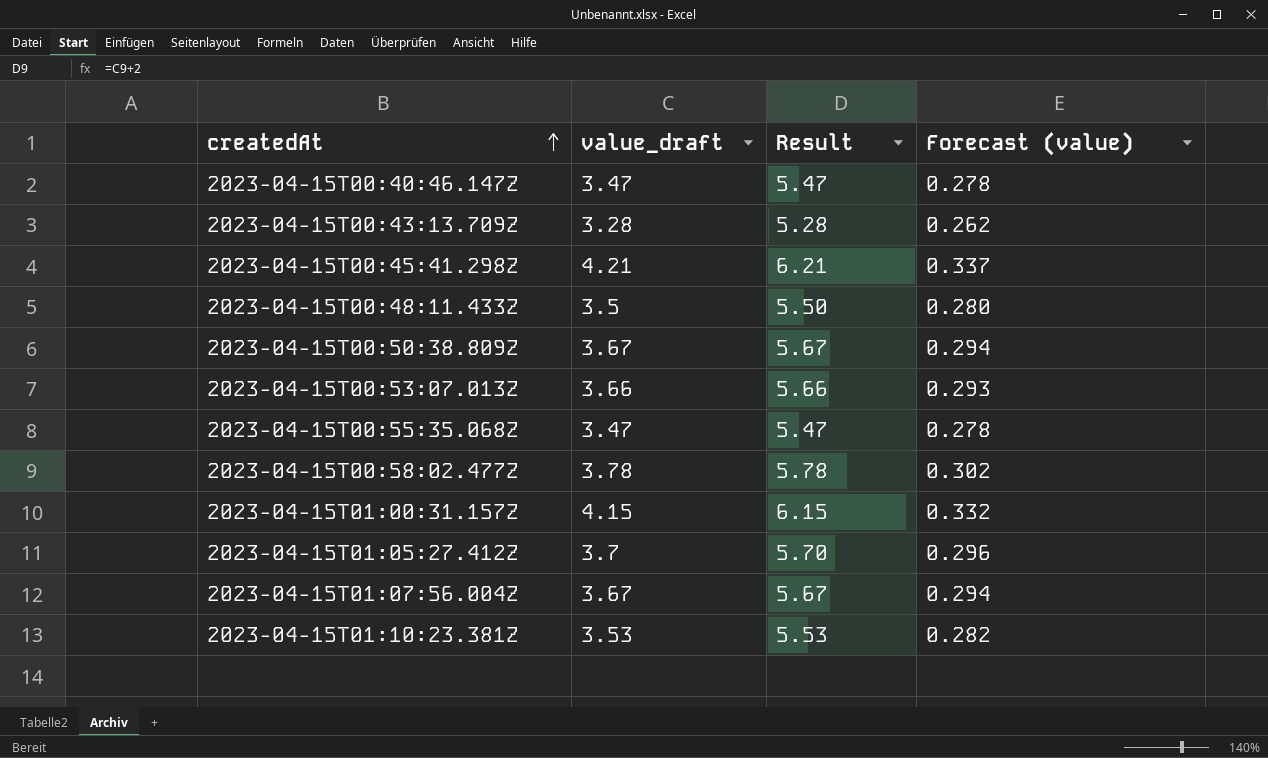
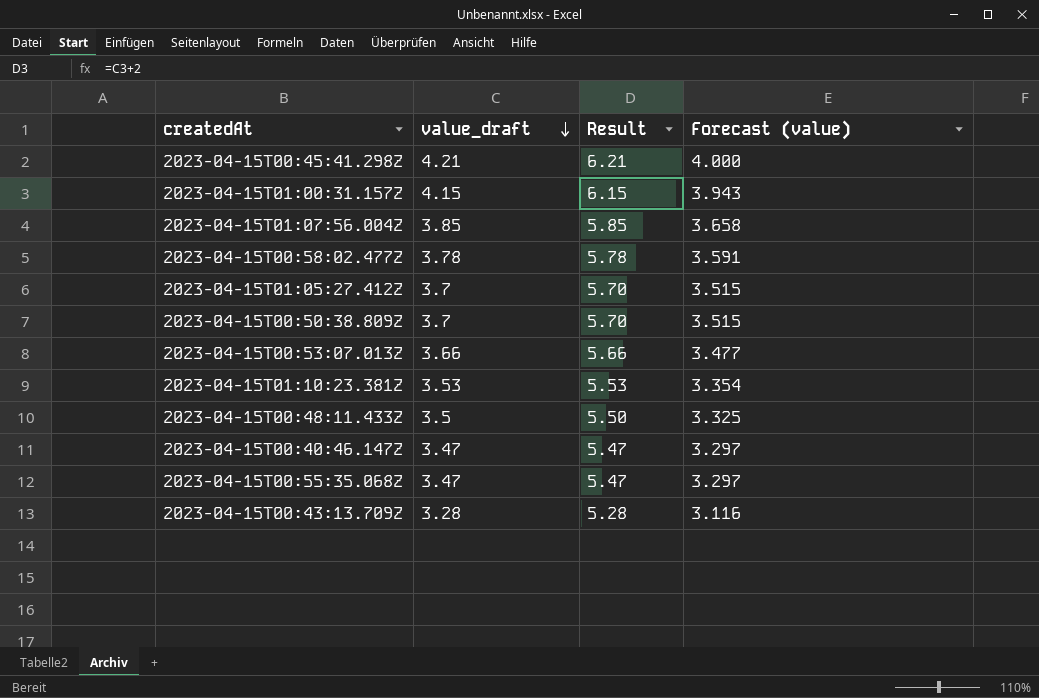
row order: createdAt ascending -> value_draft descending
column Forecast (value) | formula: [value_draft] * 0.08 -> [value_draft] * 0.95
2023-04-15T01:07:56.004Z | value_draft: 3.67 -> 3.85
2023-04-15T01:07:56.004Z | Result: 5.67 -> 5.85
2023-04-15T00:50:38.809Z | value_draft: 3.67 -> 3.7
2023-04-15T00:50:38.809Z | Result: 5.67 -> 5.70

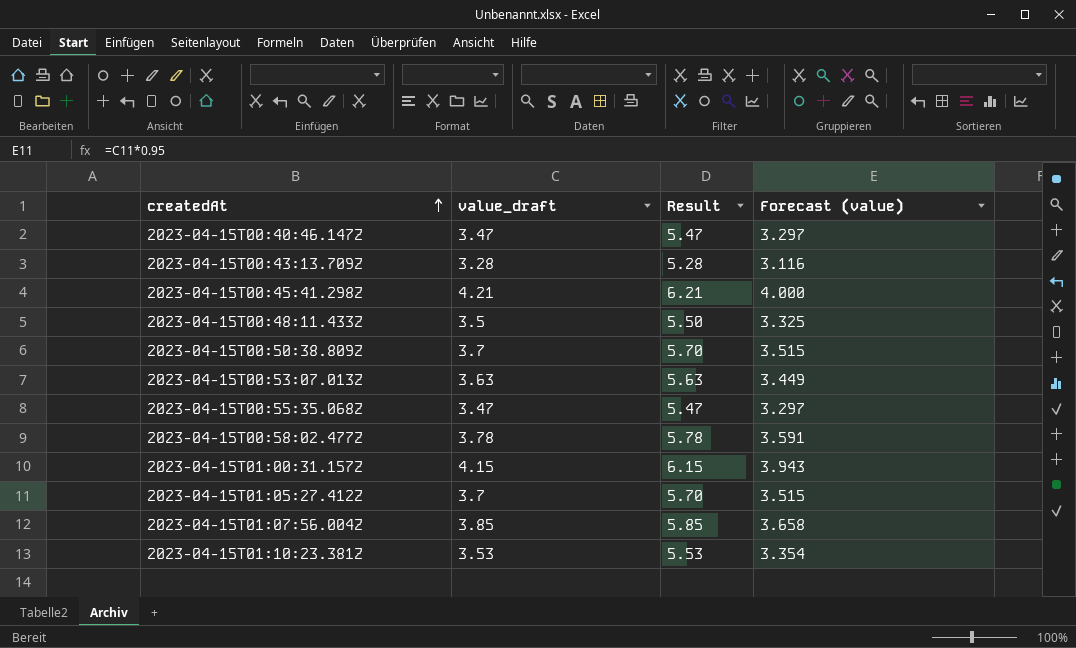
row order: value_draft descending -> createdAt ascending
2023-04-15T00:53:07.013Z | value_draft: 3.66 -> 3.63
2023-04-15T00:53:07.013Z | Result: 5.66 -> 5.63
2023-04-15T00:53:07.013Z | Forecast (value): 3.477 -> 3.449

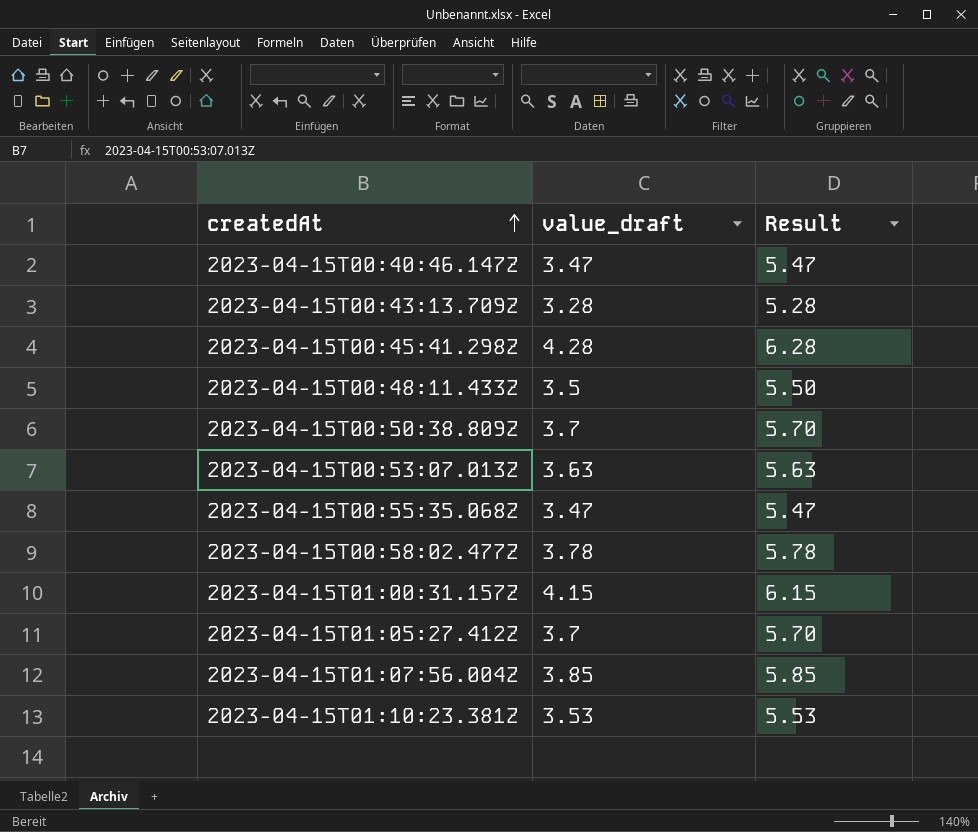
column Forecast (value) | formula: [value_draft] * 0.95 -> none
2023-04-15T00:45:41.298Z | value_draft: 4.21 -> 4.28
2023-04-15T00:45:41.298Z | Result: 6.21 -> 6.28

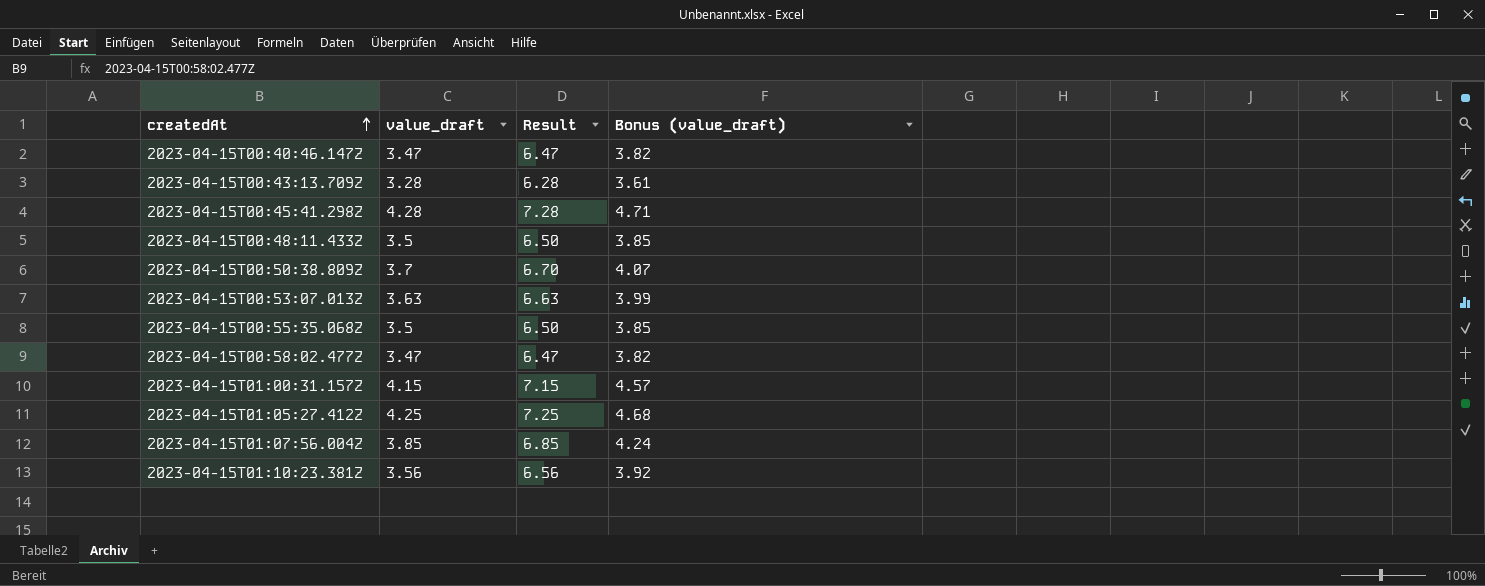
column Result | formula: [value_draft] + 2 -> [value_draft] + 3
column Bonus (value_draft) | formula: none -> [value_draft] * 1.1
2023-04-15T00:55:35.068Z | value_draft: 3.47 -> 3.5
2023-04-15T00:58:02.477Z | value_draft: 3.78 -> 3.47
2023-04-15T01:05:27.412Z | value_draft: 3.7 -> 4.25
2023-04-15T01:10:23.381Z | value_draft: 3.53 -> 3.56

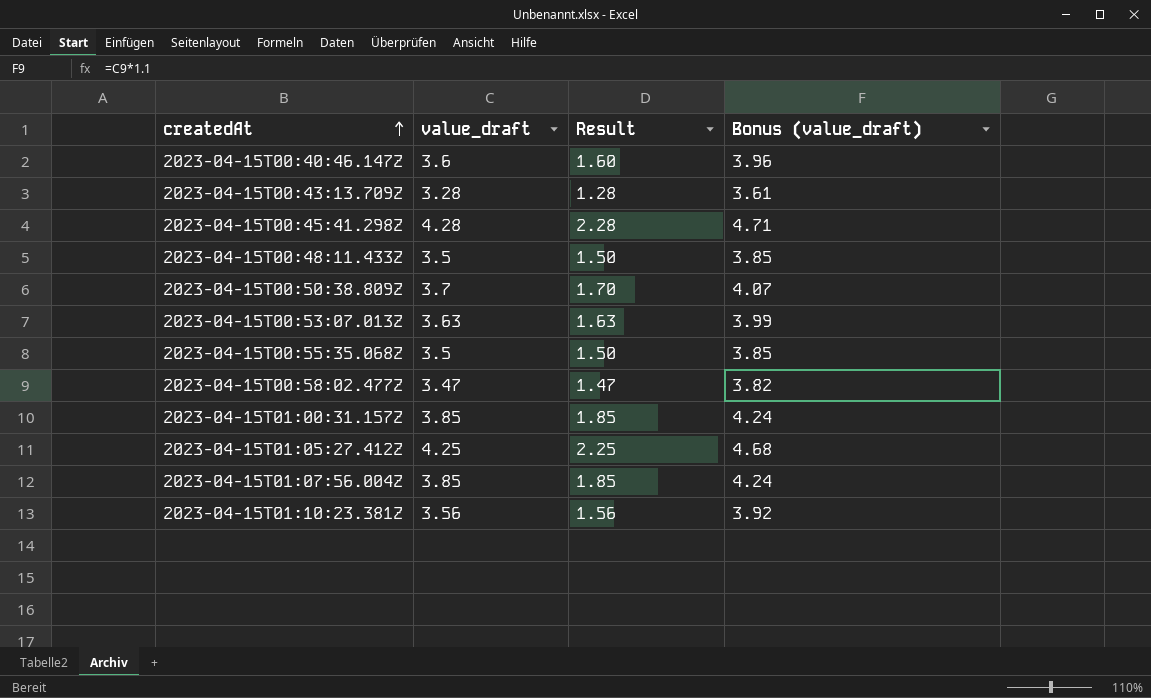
column Result | formula: [value_draft] + 3 -> [value_draft] - 2
2023-04-15T00:40:46.147Z | value_draft: 3.47 -> 3.6
2023-04-15T00:40:46.147Z | Bonus (value_draft): 3.82 -> 3.96
2023-04-15T01:00:31.157Z | value_draft: 4.15 -> 3.85
2023-04-15T01:00:31.157Z | Bonus (value_draft): 4.57 -> 4.24

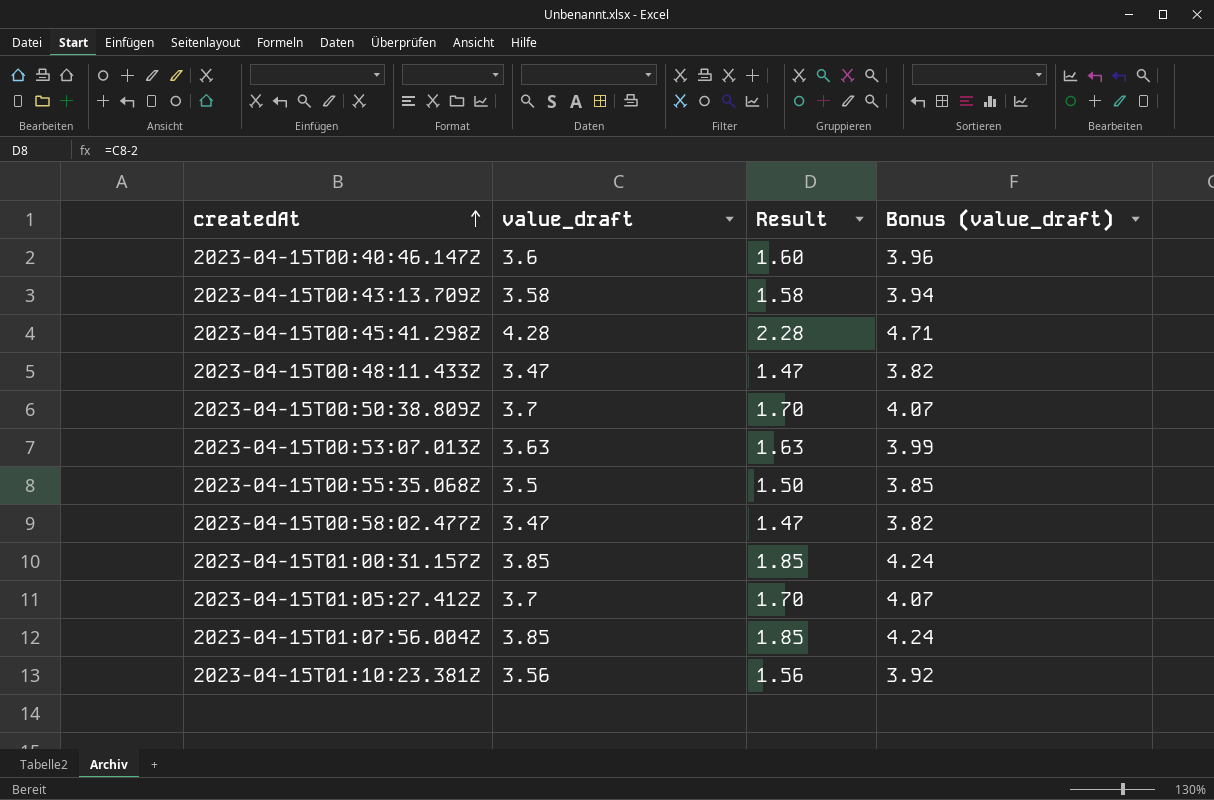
2023-04-15T00:43:13.709Z | value_draft: 3.28 -> 3.58
2023-04-15T00:43:13.709Z | Result: 1.28 -> 1.58
2023-04-15T00:43:13.709Z | Bonus (value_draft): 3.61 -> 3.94
2023-04-15T00:48:11.433Z | value_draft: 3.5 -> 3.47
2023-04-15T00:48:11.433Z | Result: 1.50 -> 1.47
2023-04-15T00:48:11.433Z | Bonus (value_draft): 3.85 -> 3.82
2023-04-15T01:05:27.412Z | value_draft: 4.25 -> 3.7
2023-04-15T01:05:27.412Z | Result: 2.25 -> 1.70
2023-04-15T01:05:27.412Z | Bonus (value_draft): 4.68 -> 4.07

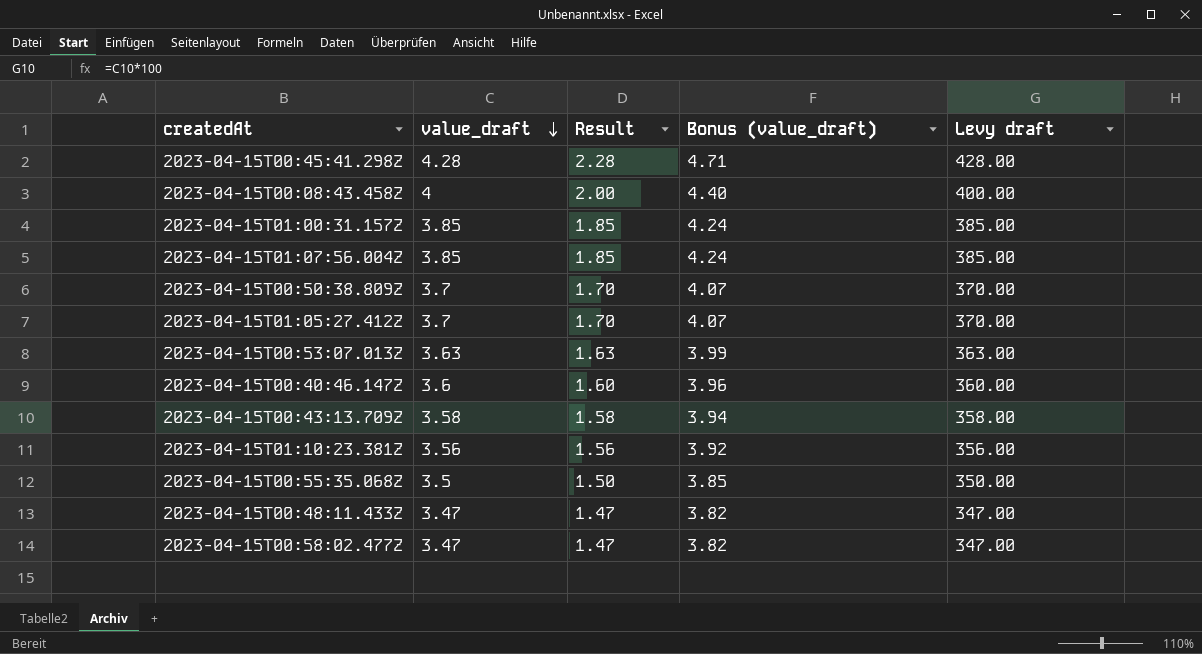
row order: createdAt ascending -> value_draft descending
column Levy draft | formula: none -> [value_draft] * 100
row 2023-04-15T00:08:43.458Z: none -> 4 | 2.00 | 4.40 | 400.00

